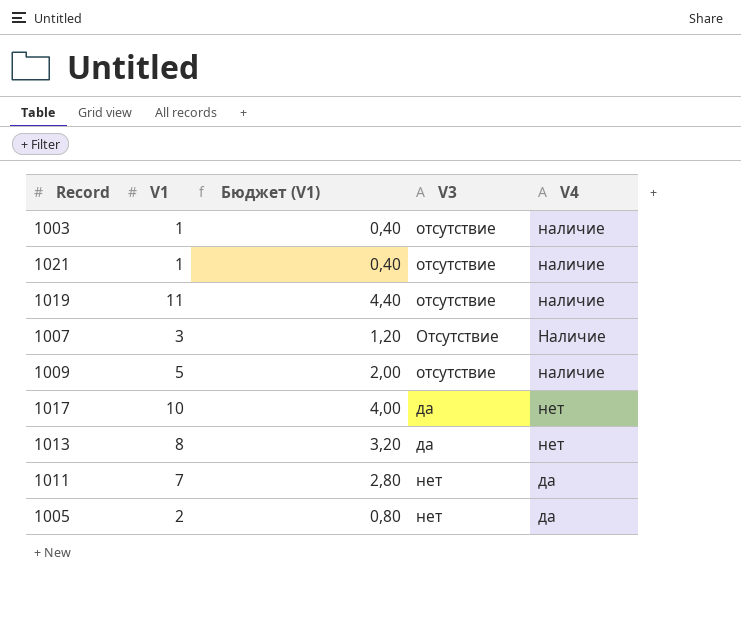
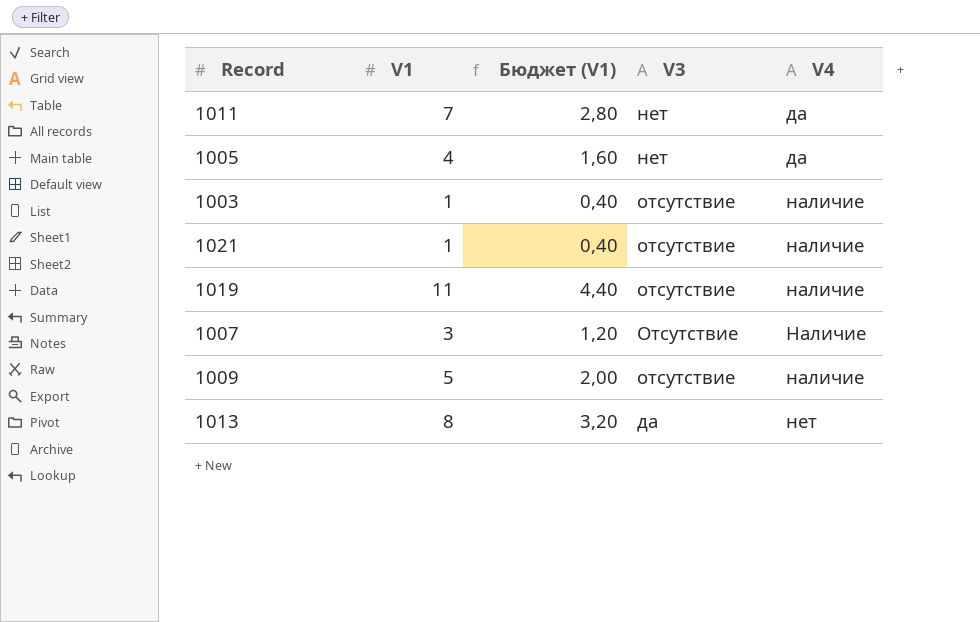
row order: none -> V4 ascending
row 1017: 10 | 4,00 | да | нет -> none
1005 | V1: 2 -> 4
1005 | Бюджет (V1): 0,80 -> 1,60

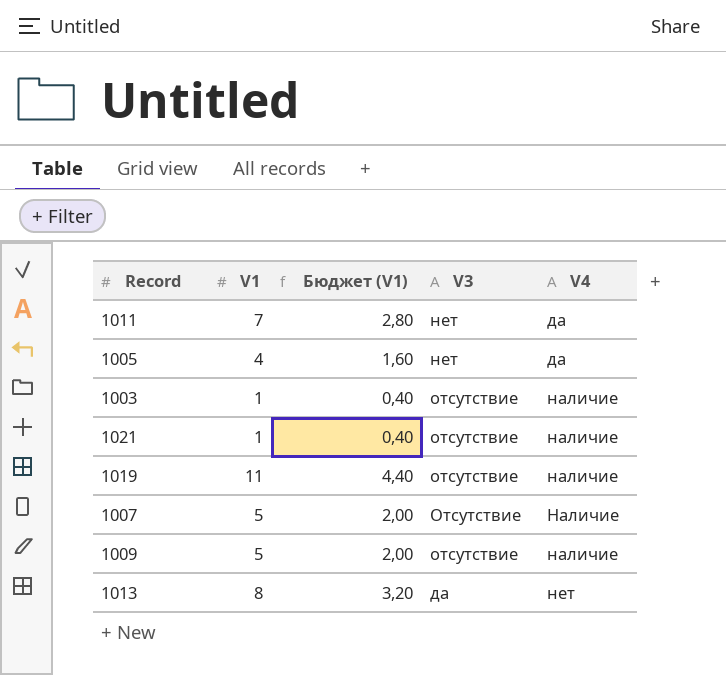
1007 | V1: 3 -> 5
1007 | Бюджет (V1): 1,20 -> 2,00

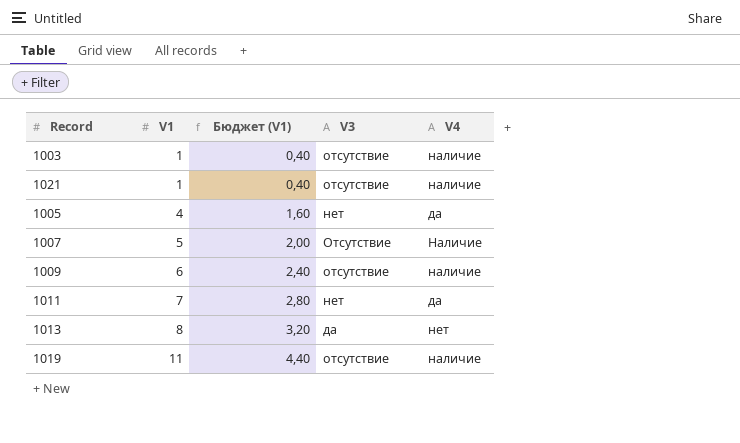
row order: V4 ascending -> V1 ascending
1009 | V1: 5 -> 6
1009 | Бюджет (V1): 2,00 -> 2,40

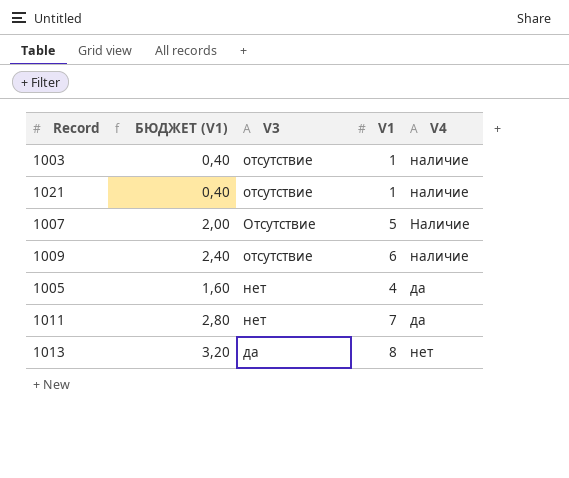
row order: V1 ascending -> V3 descending
column name: Бюджет (V1) -> БЮДЖЕТ (V1)
column V1 | position: 2 -> 4
row 1019: 11 | 4,40 | отсутствие | наличие -> none

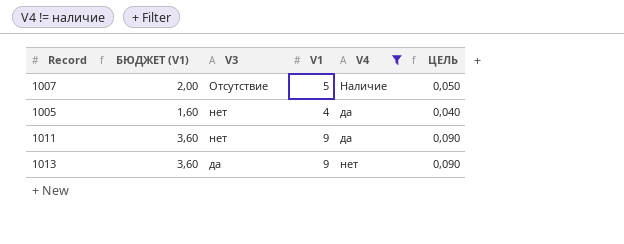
filter: none -> V4 != наличие
column ЦЕЛЬ | formula: none -> [V1] * 0,01
1011 | БЮДЖЕТ (V1): 2,80 -> 3,60
1011 | V1: 7 -> 9
1013 | БЮДЖЕТ (V1): 3,20 -> 3,60
1013 | V1: 8 -> 9

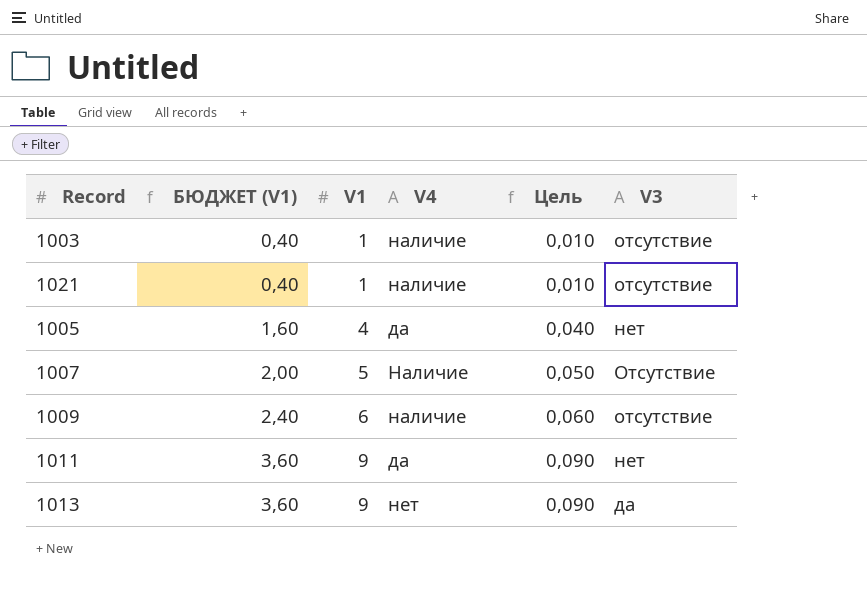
filter: V4 != наличие -> none
row order: V3 descending -> БЮДЖЕТ (V1) ascending
column name: ЦЕЛЬ -> Цель
column V3 | position: 3 -> 6

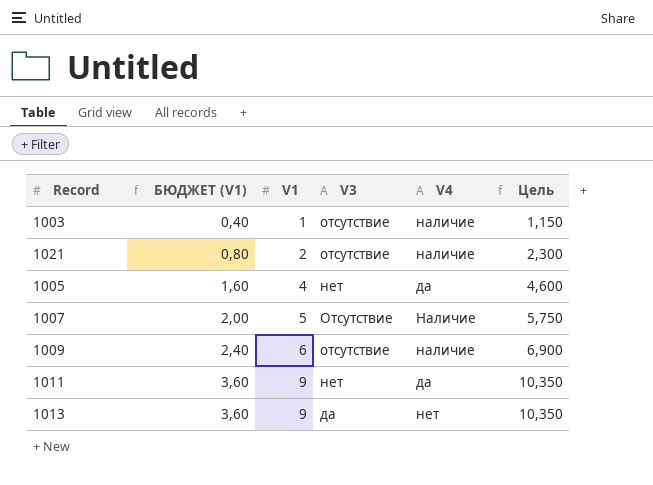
column V3 | position: 6 -> 4
column Цель | formula: [V1] * 0,01 -> [V1] * 1,15
1021 | БЮДЖЕТ (V1): 0,40 -> 0,80
1021 | V1: 1 -> 2

